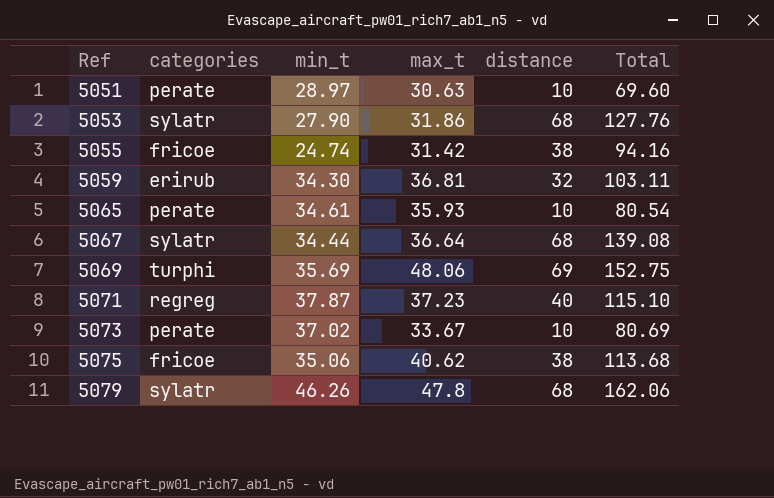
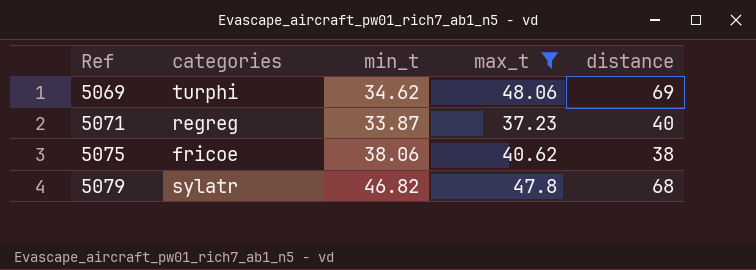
filter: none -> max_t >= 37.23
column Total | formula: [min_t] + [max_t] + [distance] -> none
5069 | min_t: 35.69 -> 34.62
5071 | min_t: 37.87 -> 33.87
5075 | min_t: 35.06 -> 38.06
5079 | min_t: 46.26 -> 46.82

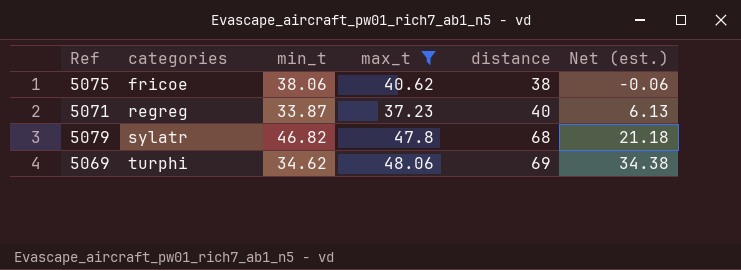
row order: Ref ascending -> categories ascending
column Net (est.) | formula: none -> [distance] - [min_t]

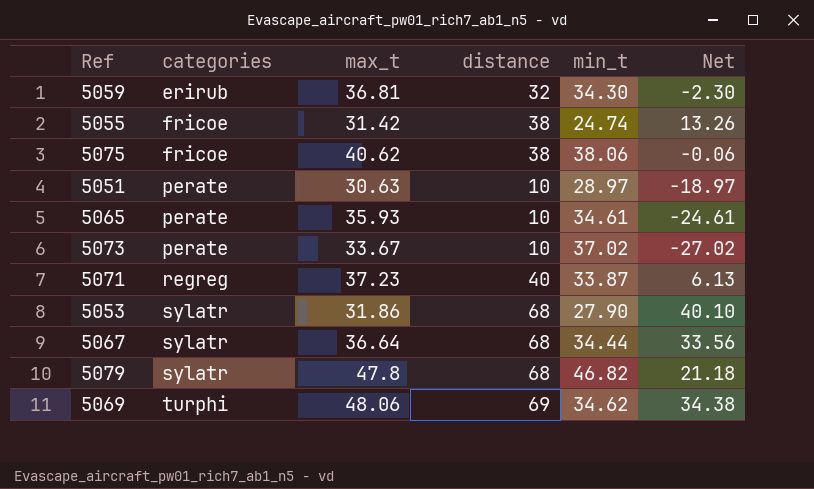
filter: max_t >= 37.23 -> none
column min_t | position: 3 -> 5
column name: Net (est.) -> Net

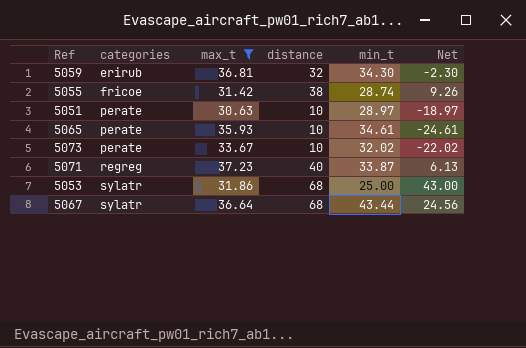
filter: none -> max_t <= 37.23
5055 | min_t: 24.74 -> 28.74
5055 | Net: 13.26 -> 9.26
5073 | min_t: 37.02 -> 32.02
5073 | Net: -27.02 -> -22.02
5053 | min_t: 27.90 -> 25.00
5053 | Net: 40.10 -> 43.00
5067 | min_t: 34.44 -> 43.44
5067 | Net: 33.56 -> 24.56

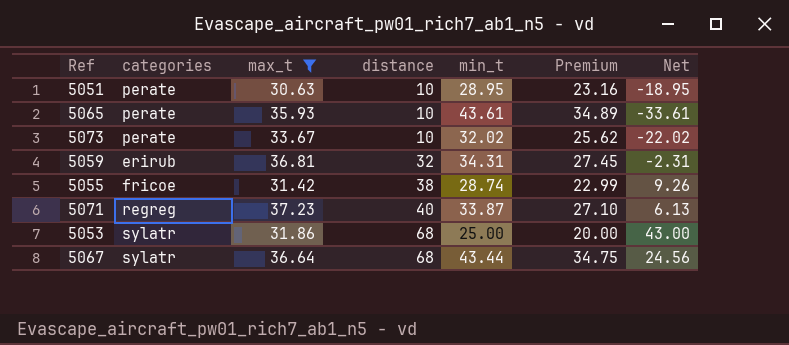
row order: categories ascending -> distance ascending
column Premium | formula: none -> [min_t] * 0.8
5051 | min_t: 28.97 -> 28.95
5051 | Net: -18.97 -> -18.95
5065 | min_t: 34.61 -> 43.61
5065 | Net: -24.61 -> -33.61
5059 | min_t: 34.30 -> 34.31
5059 | Net: -2.30 -> -2.31

